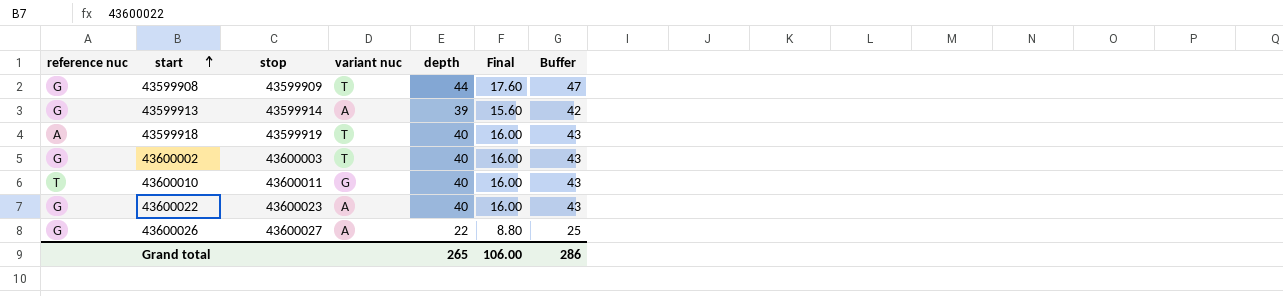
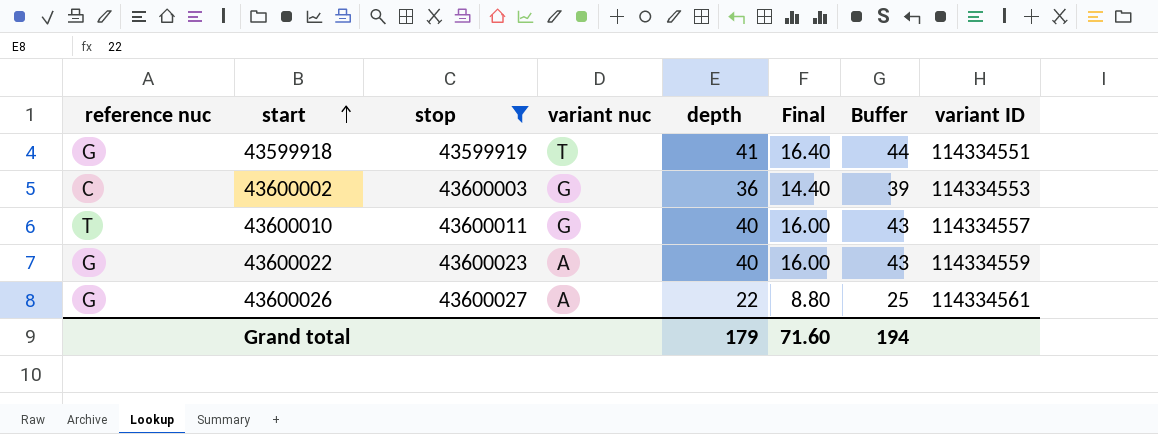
filter: none -> stop >= 43599919
column variant ID | position: none -> 8
43599918 | reference nuc: A -> G
43599918 | depth: 40 -> 41
43599918 | Final: 16.00 -> 16.40
43599918 | Buffer: 43 -> 44
43600002 | reference nuc: G -> C
43600002 | variant nuc: T -> G
43600002 | depth: 40 -> 36
43600002 | Final: 16.00 -> 14.40
43600002 | Buffer: 43 -> 39
Grand total | depth: 265 -> 179
Grand total | Final: 106.00 -> 71.60
Grand total | Buffer: 286 -> 194

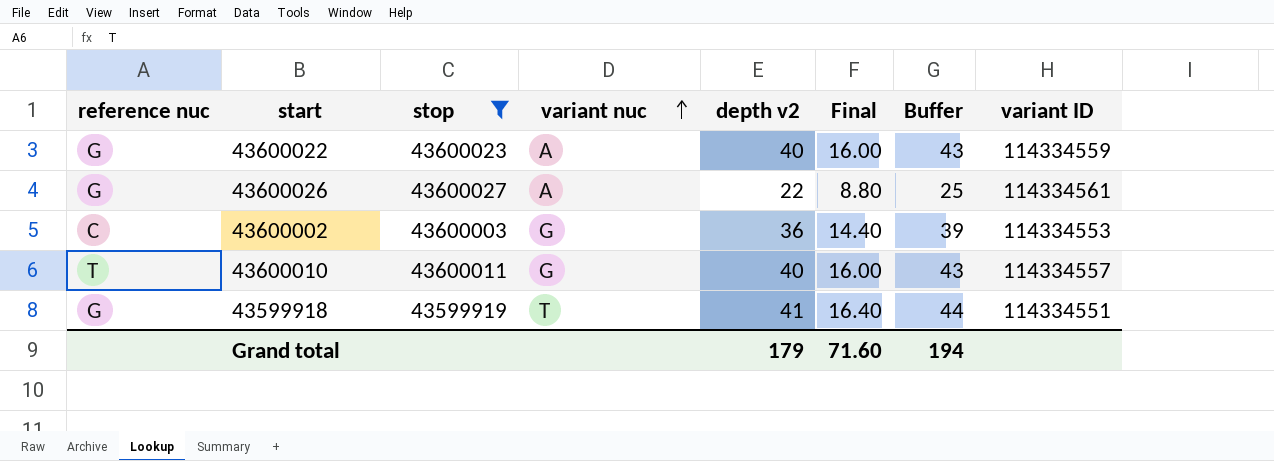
row order: start ascending -> variant nuc ascending
column name: depth -> depth v2

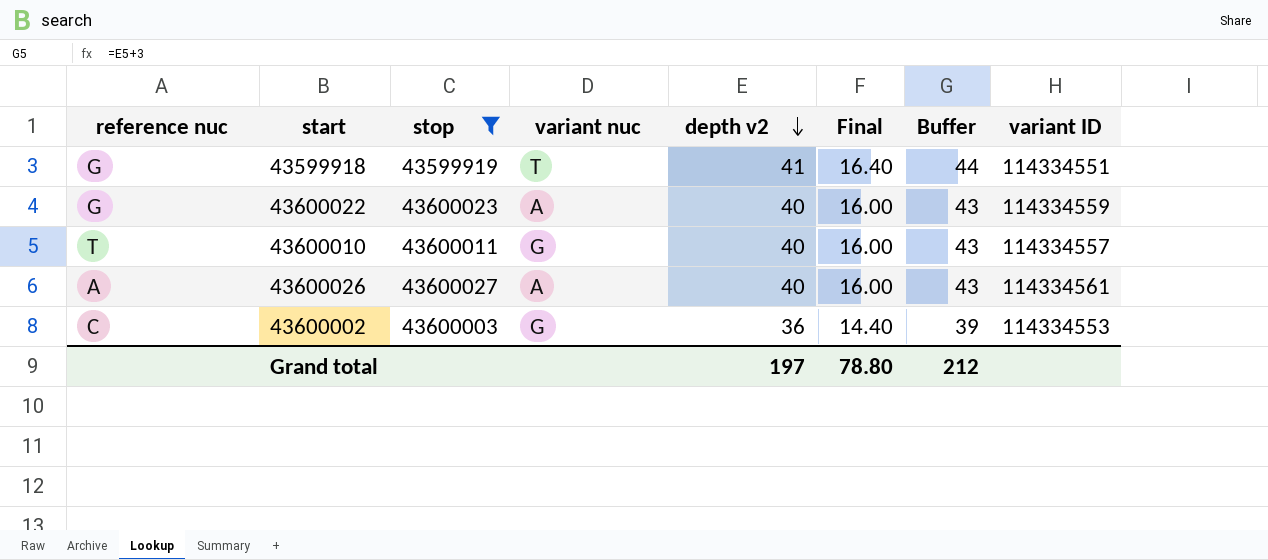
row order: variant nuc ascending -> depth v2 descending
43600026 | reference nuc: G -> A
43600026 | depth v2: 22 -> 40
43600026 | Final: 8.80 -> 16.00
43600026 | Buffer: 25 -> 43
Grand total | depth v2: 179 -> 197
Grand total | Final: 71.60 -> 78.80
Grand total | Buffer: 194 -> 212

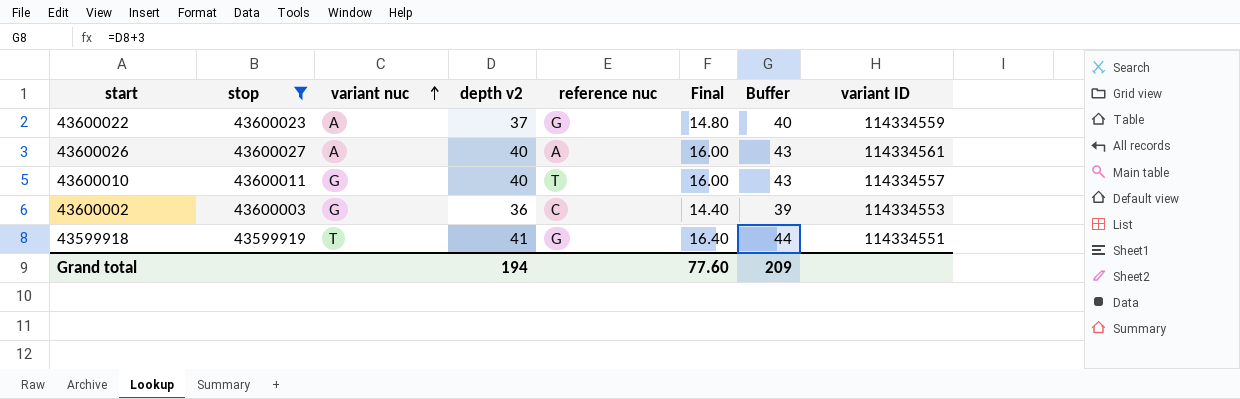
row order: depth v2 descending -> variant nuc ascending
column reference nuc | position: 1 -> 5
43600022 | depth v2: 40 -> 37
43600022 | Final: 16.00 -> 14.80
43600022 | Buffer: 43 -> 40
Grand total | depth v2: 197 -> 194
Grand total | Final: 78.80 -> 77.60
Grand total | Buffer: 212 -> 209

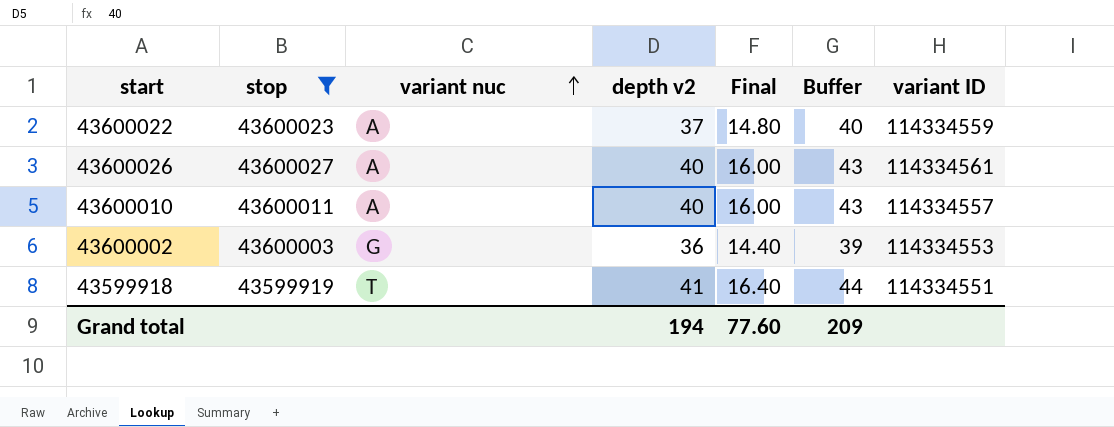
column reference nuc | position: 5 -> none
43600010 | variant nuc: G -> A

